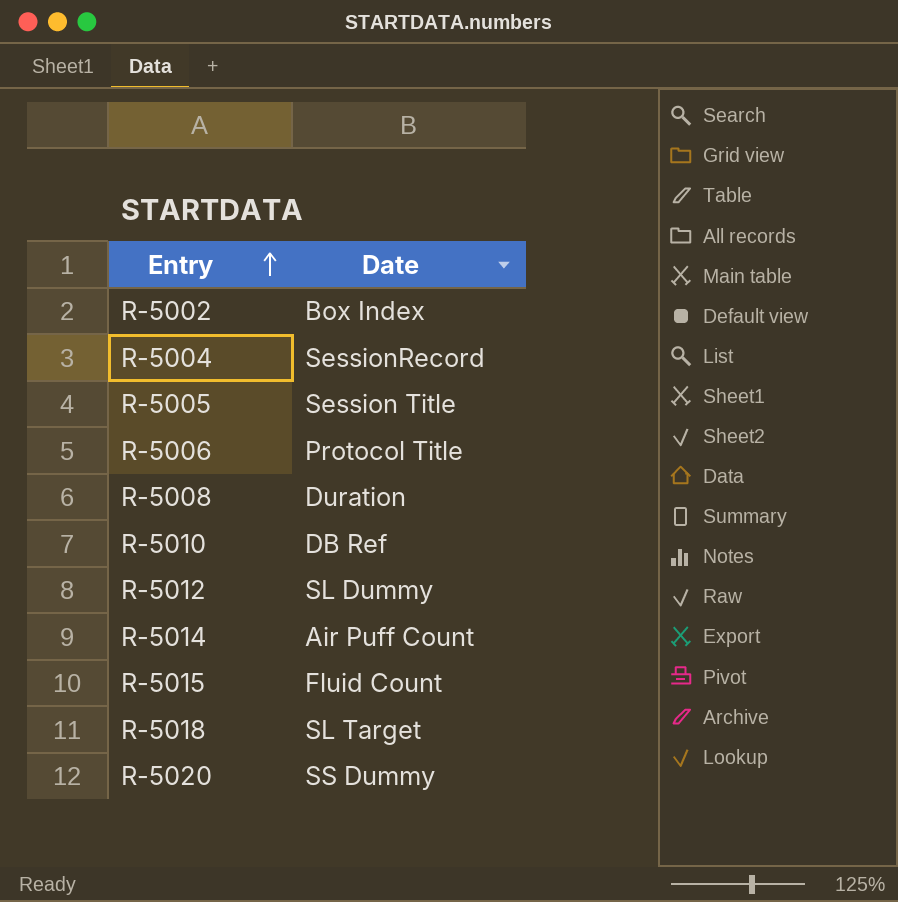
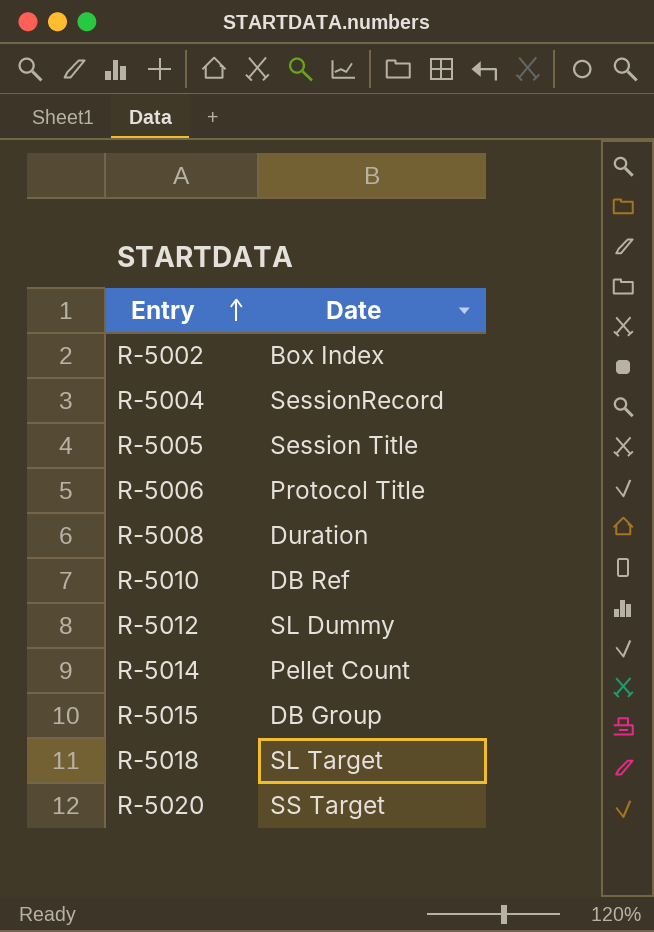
R-5014 | Date: Air Puff Count -> Pellet Count
R-5015 | Date: Fluid Count -> DB Group
R-5020 | Date: SS Dummy -> SS Target

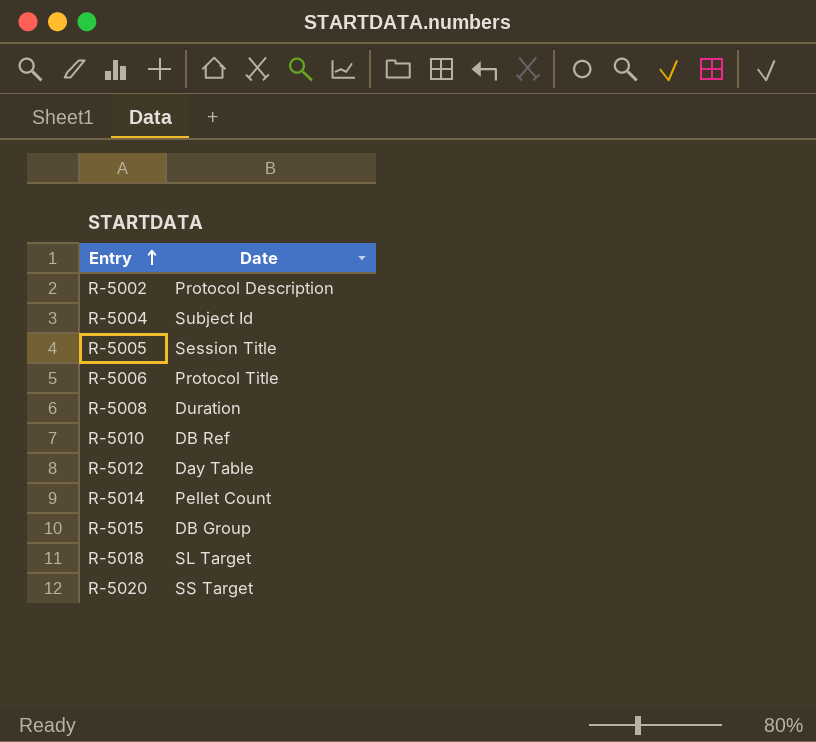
R-5002 | Date: Box Index -> Protocol Description
R-5004 | Date: SessionRecord -> Subject Id
R-5012 | Date: SL Dummy -> Day Table

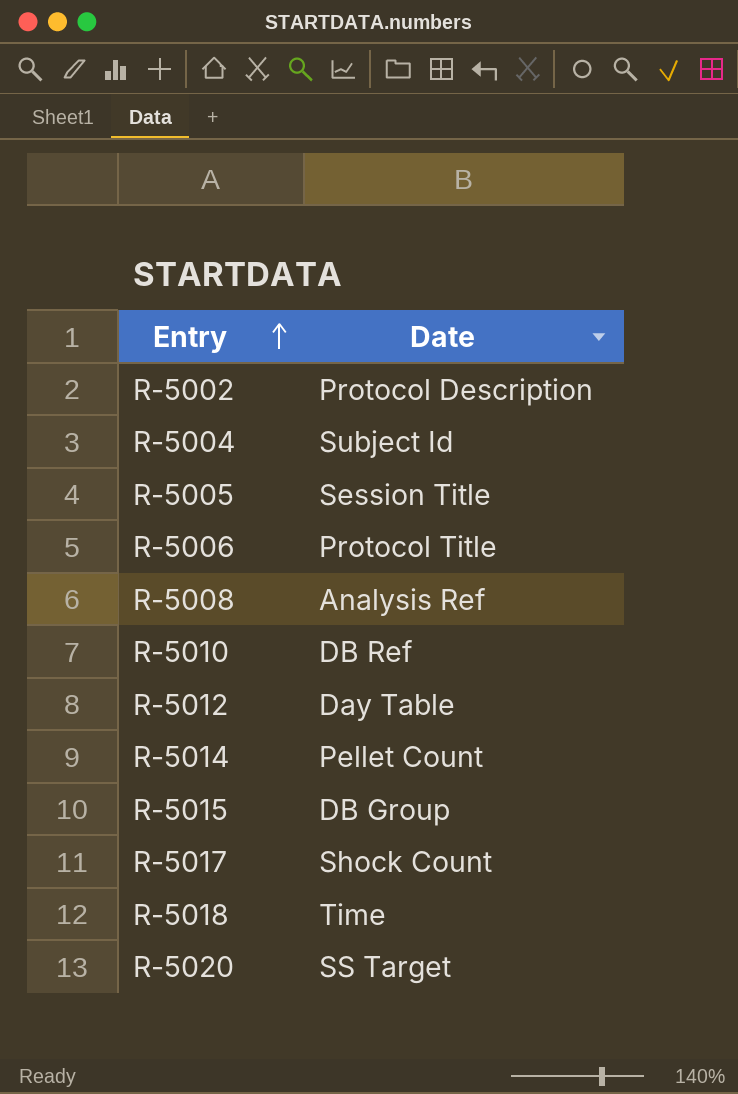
R-5008 | Date: Duration -> Analysis Ref
row R-5017: none -> Shock Count
R-5018 | Date: SL Target -> Time

